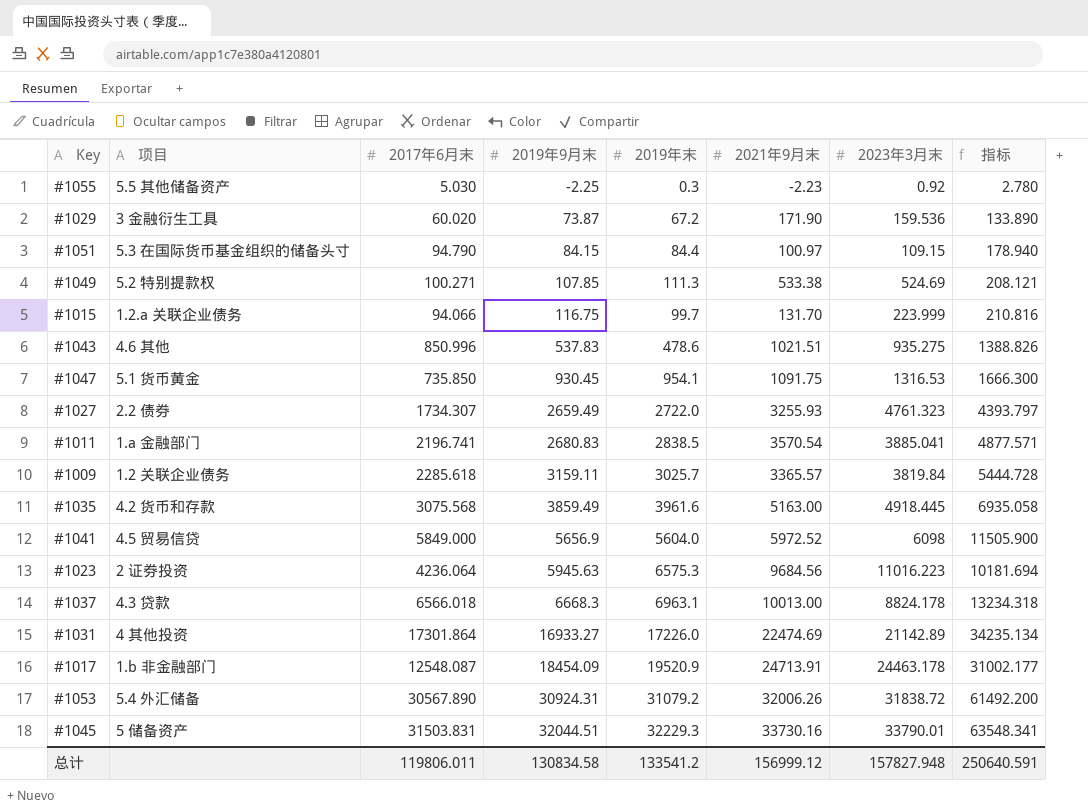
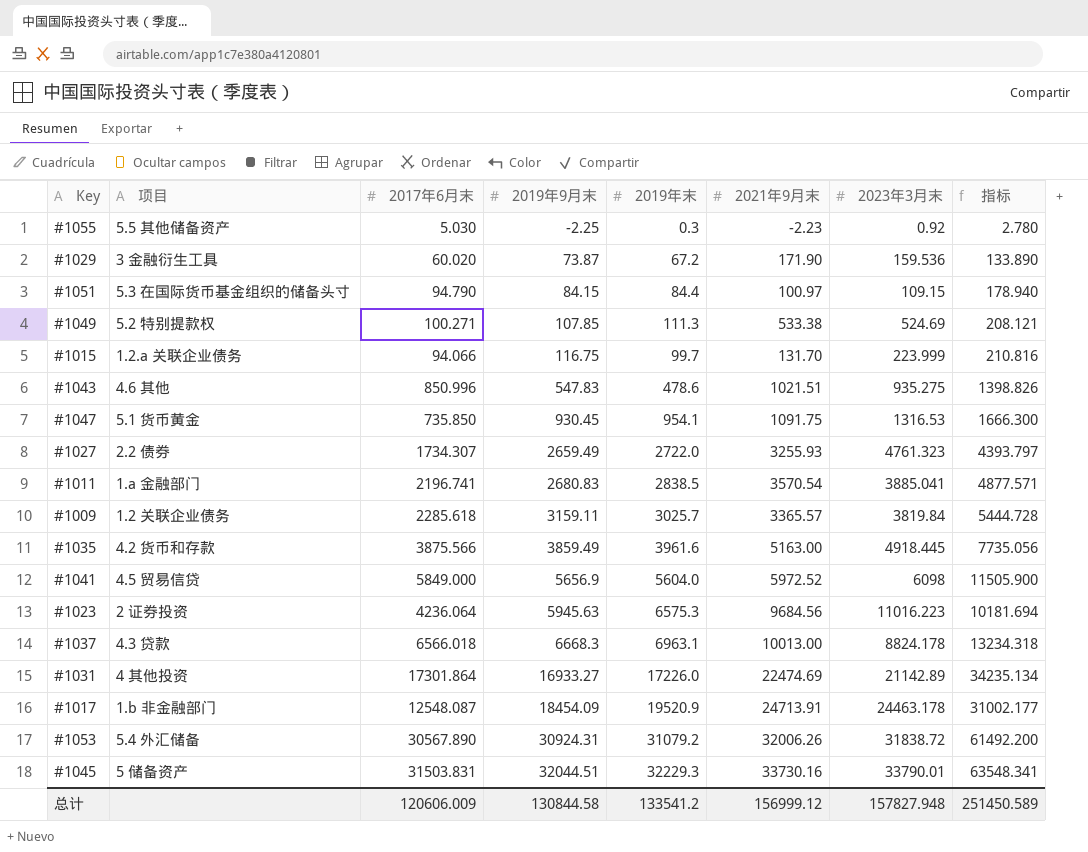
#1043 | 2019年9月末: 537.83 -> 547.83
#1043 | 指标: 1388.826 -> 1398.826
#1035 | 2017年6月末: 3075.568 -> 3875.566
#1035 | 指标: 6935.058 -> 7735.056
总计 | 2017年6月末: 119806.011 -> 120606.009
总计 | 2019年9月末: 130834.58 -> 130844.58
总计 | 指标: 250640.591 -> 251450.589

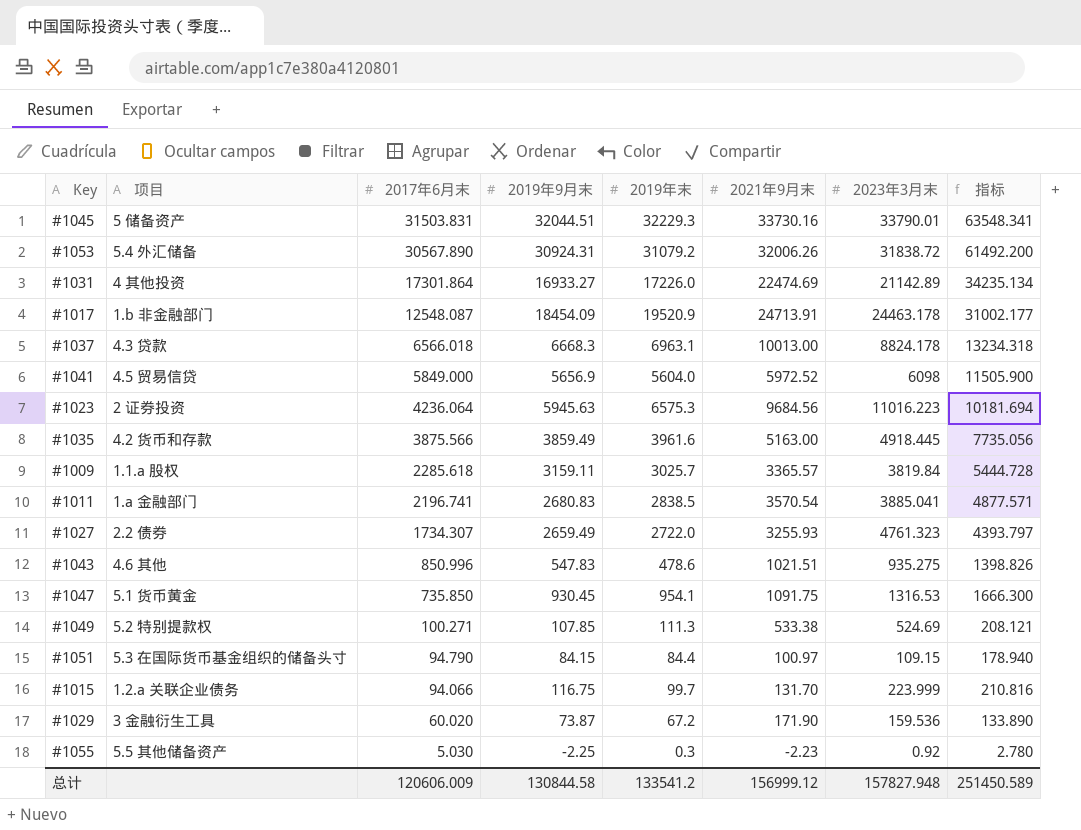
row order: 2019年9月末 ascending -> 2017年6月末 descending
#1009 | 项目: 1.2 关联企业债务 -> 1.1.a 股权

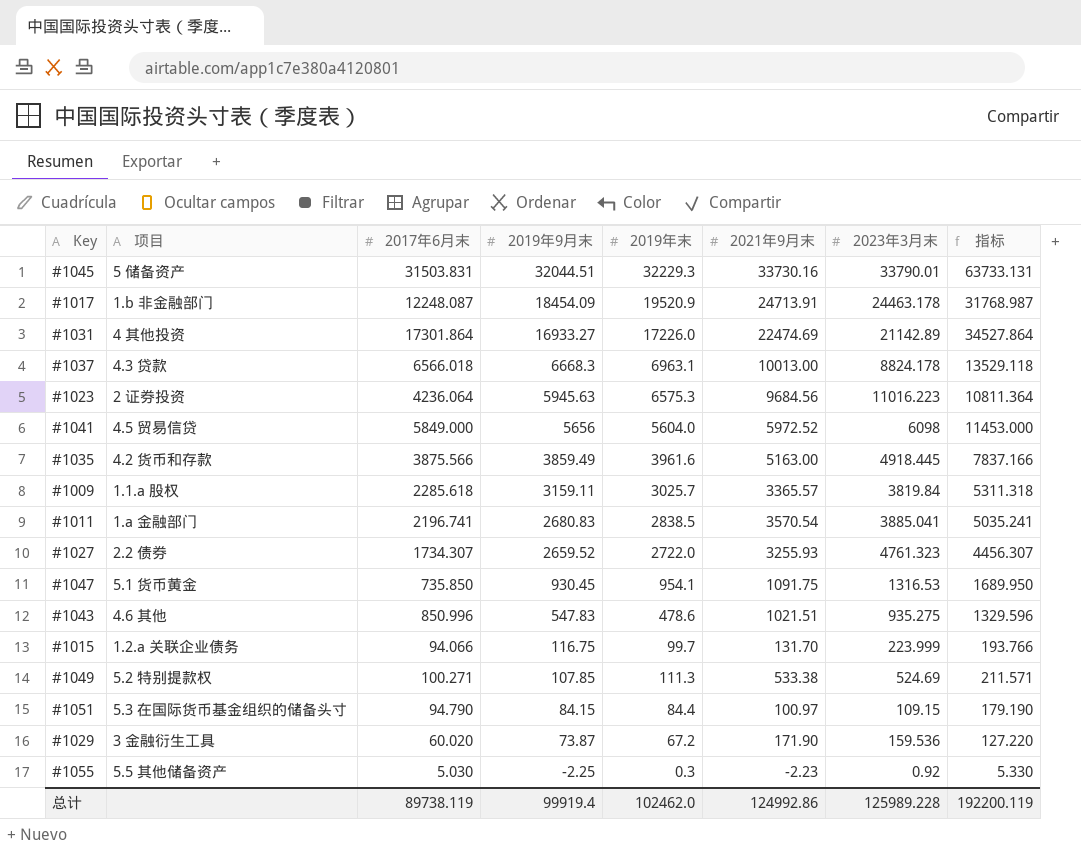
row order: 2017年6月末 descending -> 2019年9月末 descending
column 指标 | formula: [2017年6月末] + [2019年9月末] -> [2017年6月末] + [2019年末]
row #1053: 5.4 外汇储备 | 30567.890 | 30924.31 | 31079.2 | 32006.26 | 31838.72 | 61492.200 -> none
#1017 | 2017年6月末: 12548.087 -> 12248.087
#1041 | 2019年9月末: 5656.9 -> 5656
#1027 | 2019年9月末: 2659.49 -> 2659.52
总计 | 2017年6月末: 120606.009 -> 89738.119
总计 | 2019年9月末: 130844.58 -> 99919.4
总计 | 2019年末: 133541.2 -> 102462.0
总计 | 2021年9月末: 156999.12 -> 124992.86
总计 | 2023年3月末: 157827.948 -> 125989.228
总计 | 指标: 251450.589 -> 192200.119

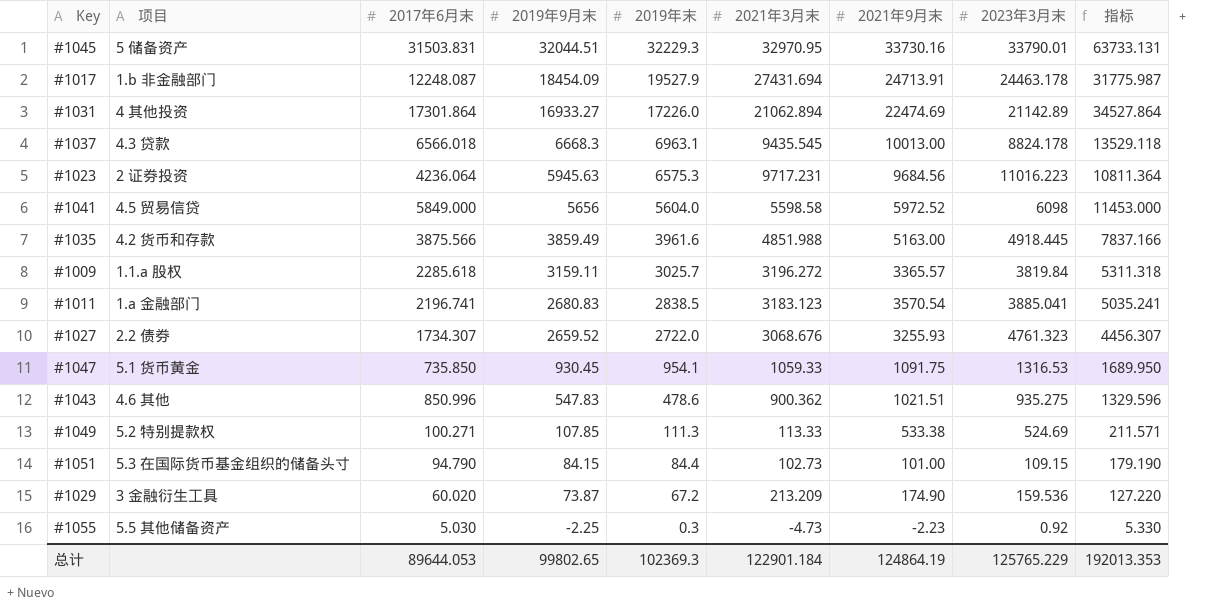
column 2021年3月末 | position: none -> 6
row #1015: 1.2.a 关联企业债务 | 94.066 | 116.75 | 99.7 | 131.70 | 223.999 | 193.766 -> none
#1017 | 2019年末: 19520.9 -> 19527.9
#1017 | 指标: 31768.987 -> 31775.987
#1051 | 2021年9月末: 100.97 -> 101.00
#1029 | 2021年9月末: 171.90 -> 174.90
总计 | 2017年6月末: 89738.119 -> 89644.053
总计 | 2019年9月末: 99919.4 -> 99802.65
总计 | 2019年末: 102462.0 -> 102369.3
总计 | 2021年9月末: 124992.86 -> 124864.19
总计 | 2023年3月末: 125989.228 -> 125765.229
总计 | 指标: 192200.119 -> 192013.353

